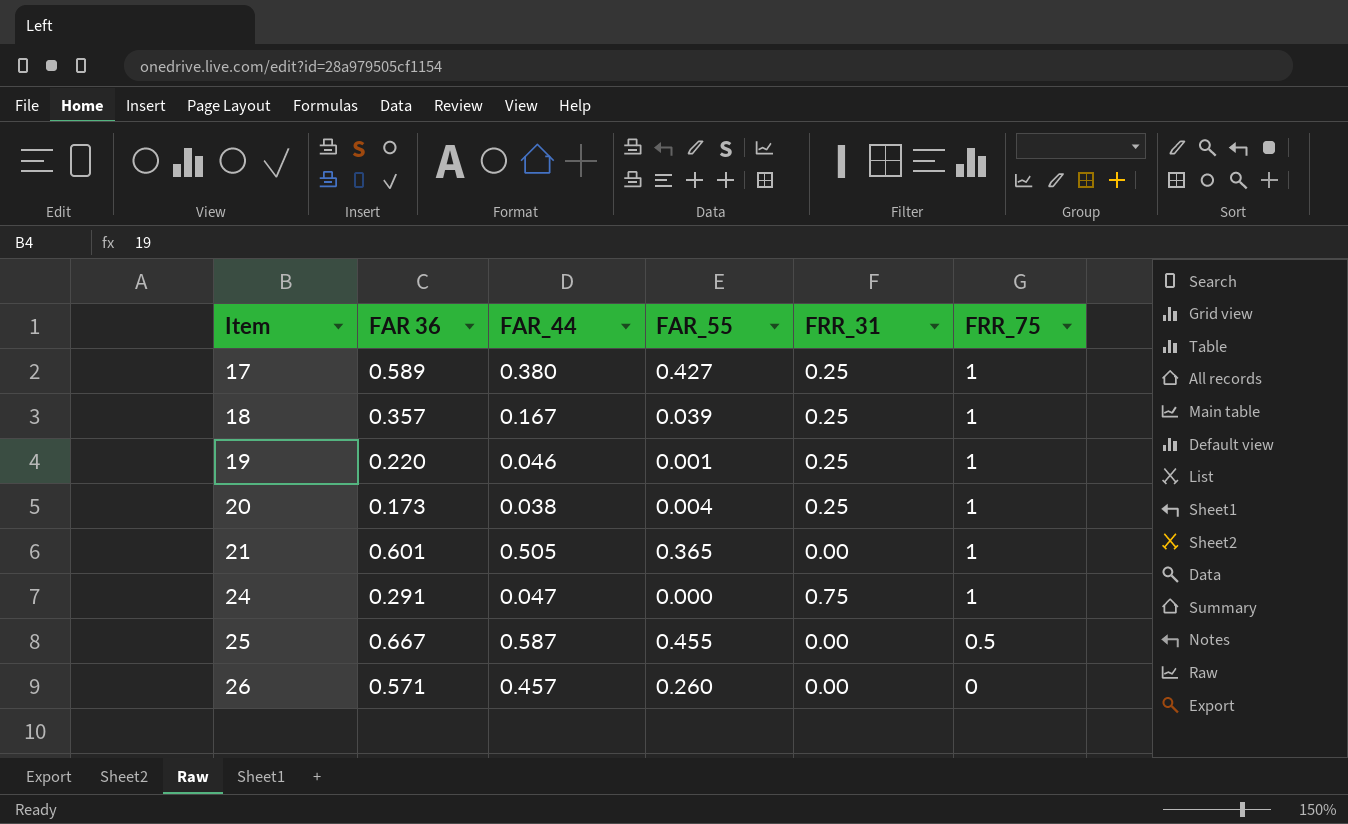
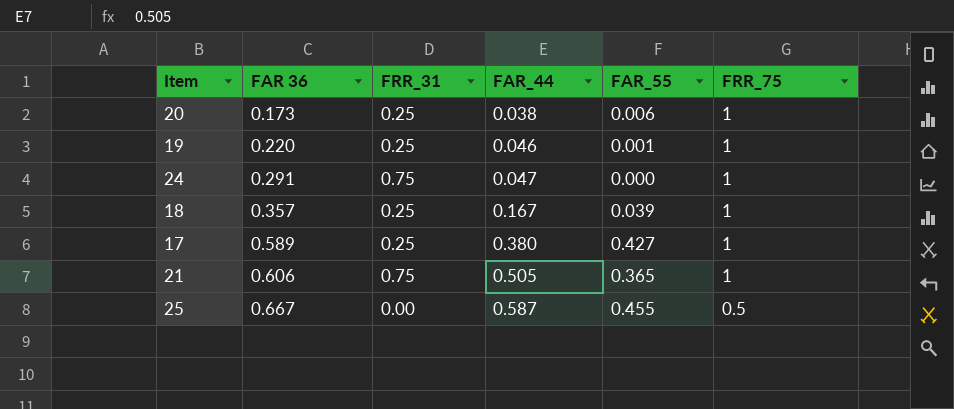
row order: Item ascending -> FAR 36 ascending
column FRR_31 | position: 5 -> 3
row 26: 0.571 | 0.457 | 0.260 | 0.00 | 0 -> none
20 | FAR_55: 0.004 -> 0.006
21 | FAR 36: 0.601 -> 0.606
21 | FRR_31: 0.00 -> 0.75

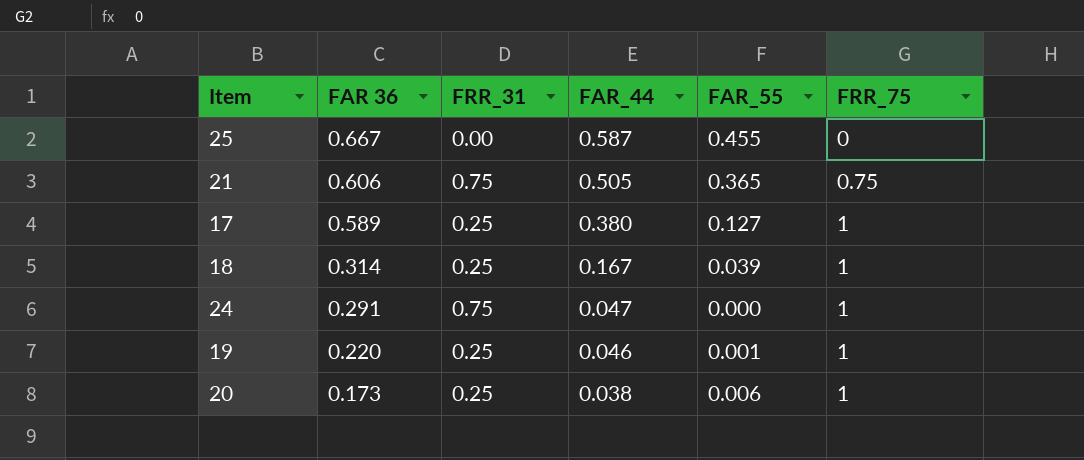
row order: FAR 36 ascending -> FAR 36 descending
25 | FRR_75: 0.5 -> 0
21 | FRR_75: 1 -> 0.75
17 | FAR_55: 0.427 -> 0.127
18 | FAR 36: 0.357 -> 0.314

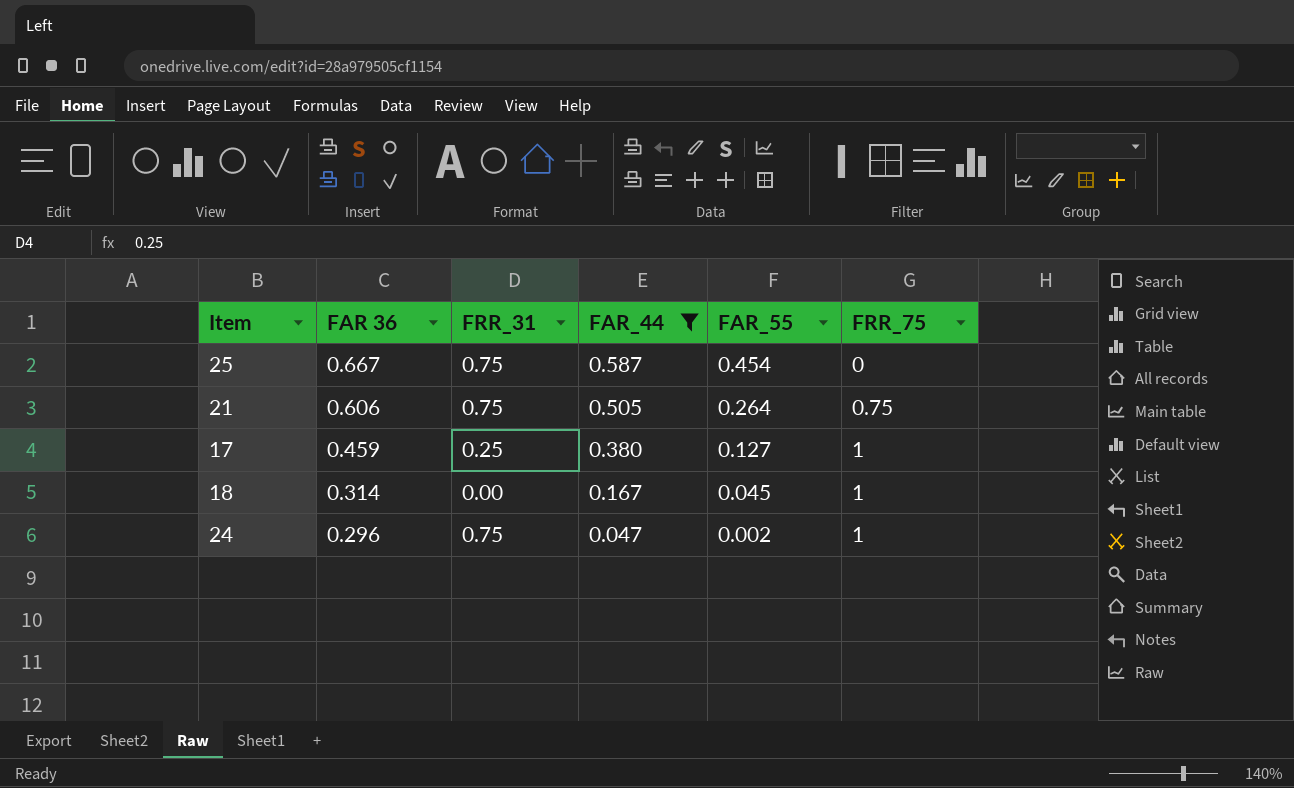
filter: none -> FAR_44 >= 0.047
25 | FRR_31: 0.00 -> 0.75
25 | FAR_55: 0.455 -> 0.454
21 | FAR_55: 0.365 -> 0.264
17 | FAR 36: 0.589 -> 0.459
18 | FRR_31: 0.25 -> 0.00
18 | FAR_55: 0.039 -> 0.045
24 | FAR 36: 0.291 -> 0.296
24 | FAR_55: 0.000 -> 0.002

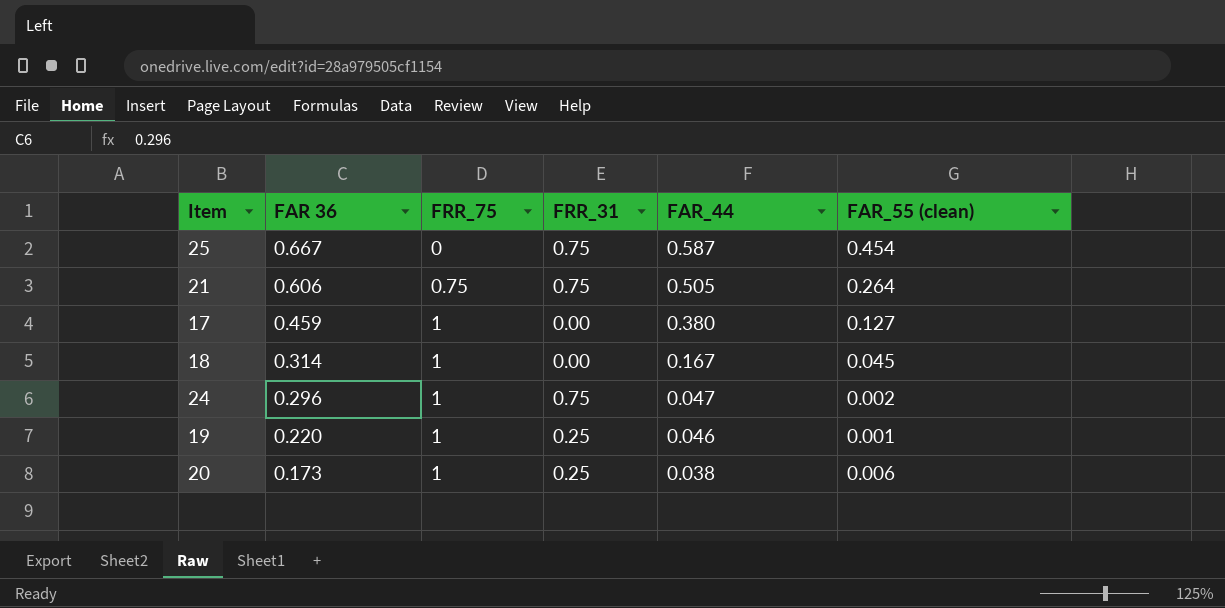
filter: FAR_44 >= 0.047 -> none
column FRR_75 | position: 6 -> 3
column name: FAR_55 -> FAR_55 (clean)
17 | FRR_31: 0.25 -> 0.00

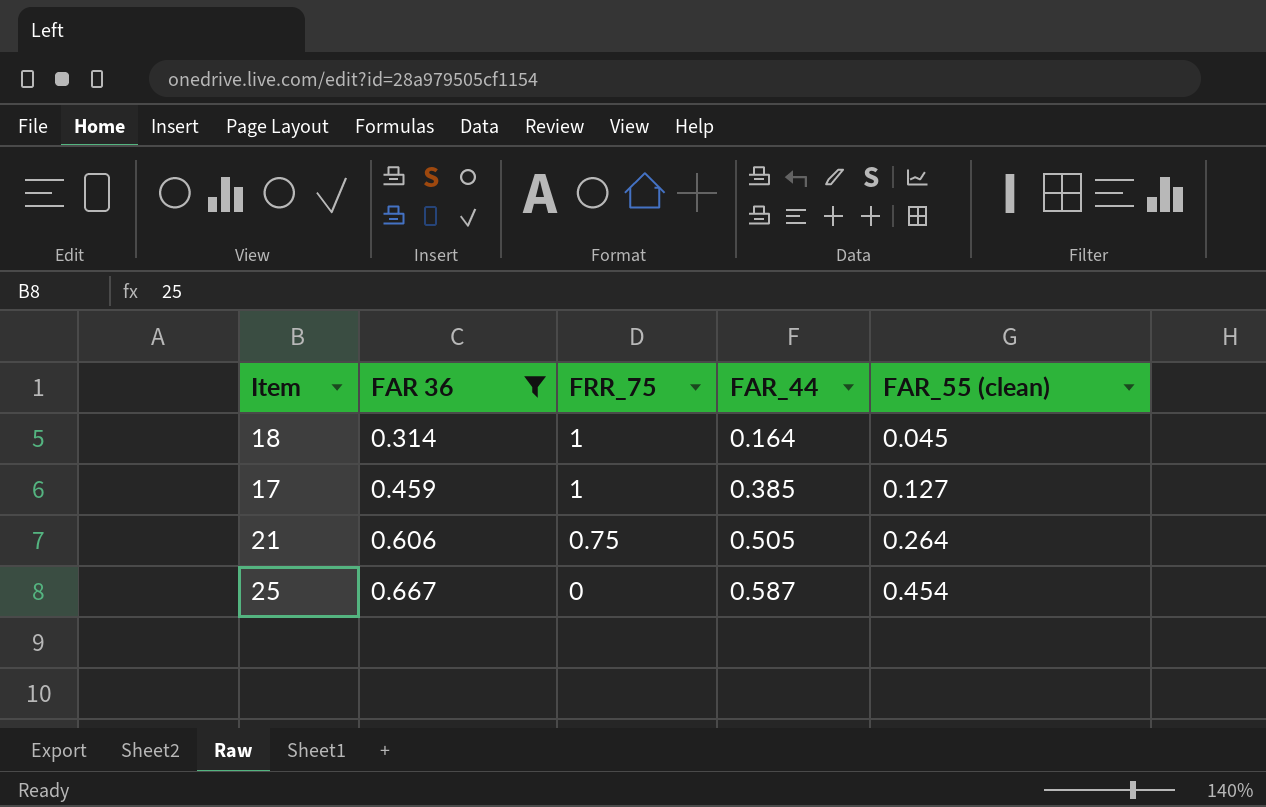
filter: none -> FAR 36 >= 0.314
row order: FAR 36 descending -> FAR 36 ascending
column FRR_31 | position: 4 -> none
18 | FAR_44: 0.167 -> 0.164
17 | FAR_44: 0.380 -> 0.385

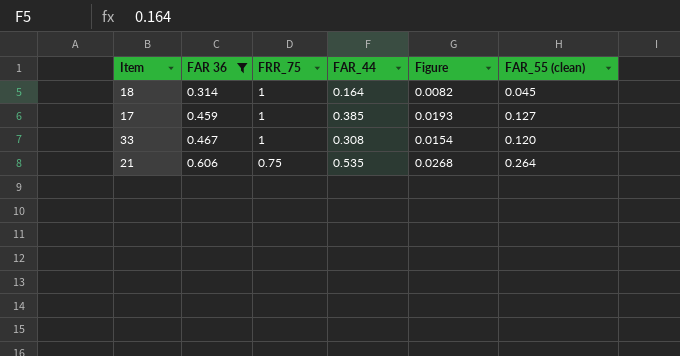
column Figure | formula: none -> [FAR_44] * 0.05
row 25: 0.667 | 0 | 0.587 | 0.454 -> none
row 33: none -> 0.467 | 1 | 0.308 | 0.0154 | 0.120
21 | FAR_44: 0.505 -> 0.535

